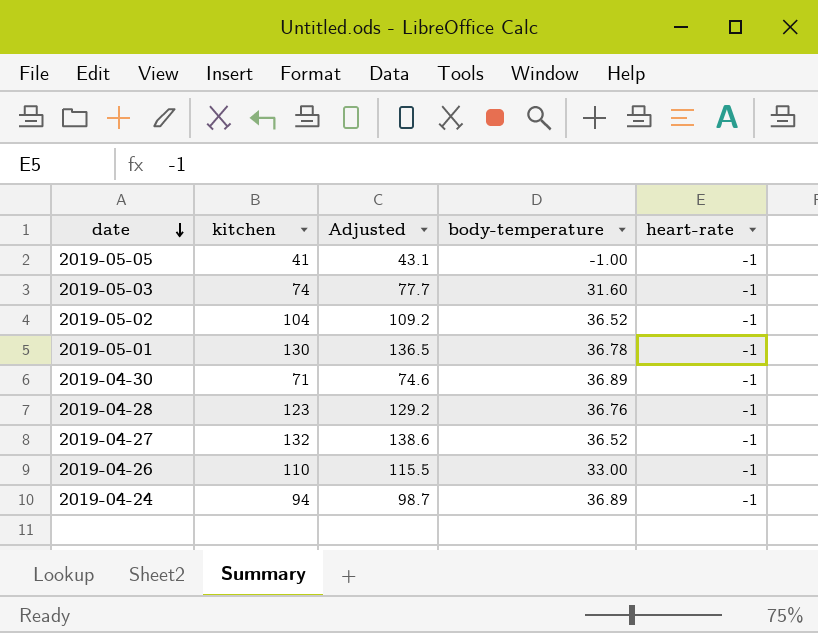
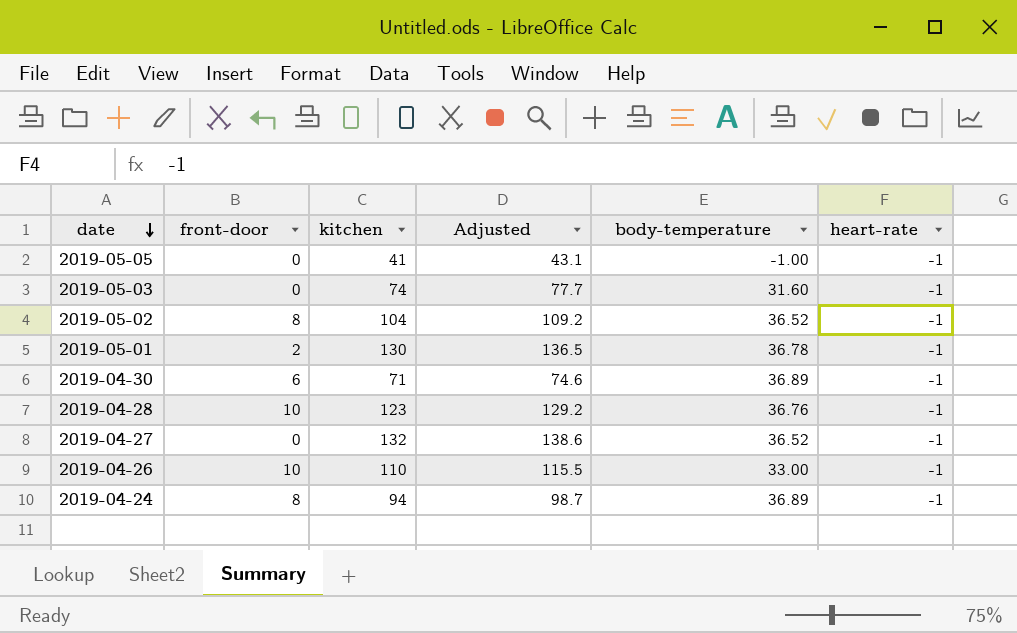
column front-door | position: none -> 2

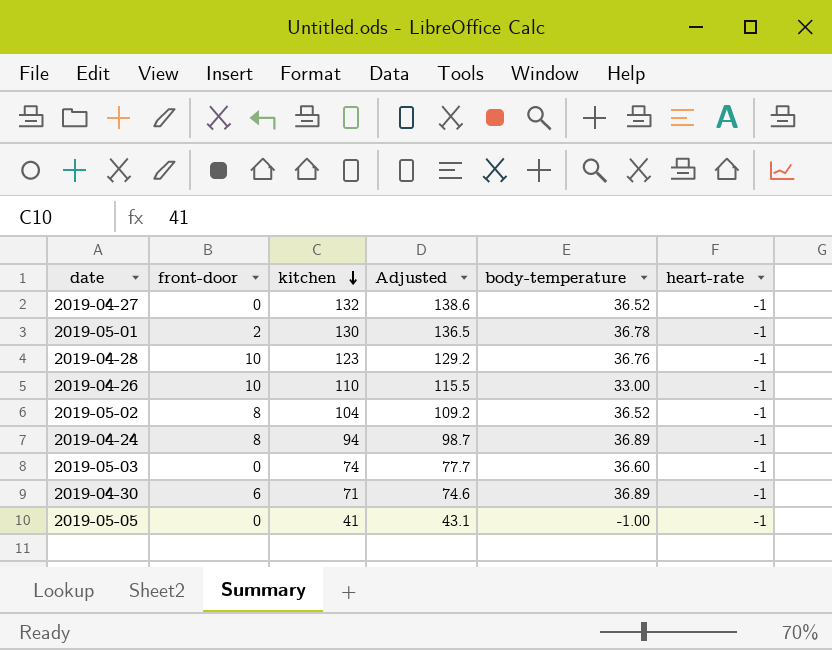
row order: date descending -> kitchen descending
2019-05-03 | body-temperature: 31.60 -> 36.60

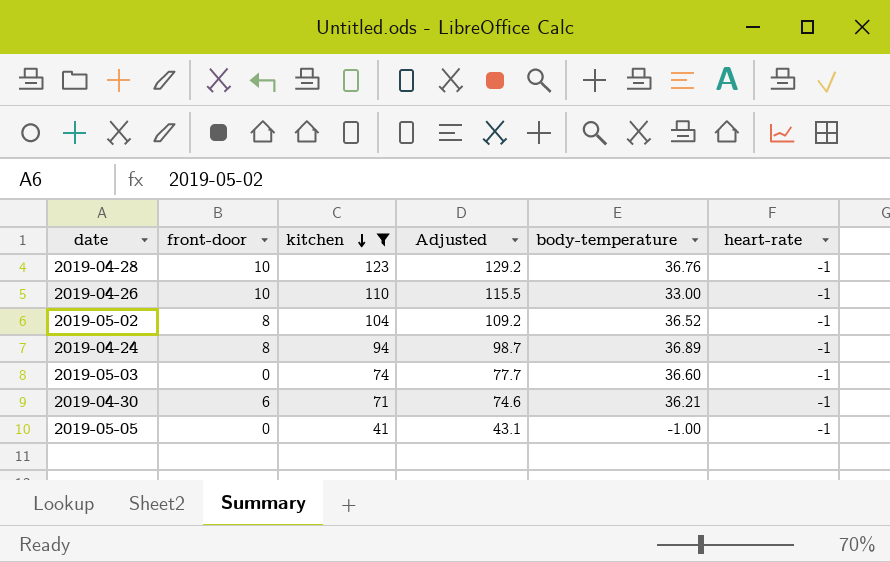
filter: none -> kitchen <= 123
2019-04-30 | body-temperature: 36.89 -> 36.21

